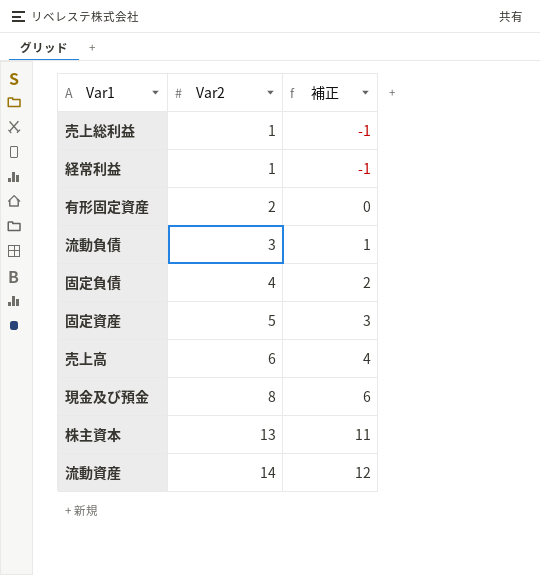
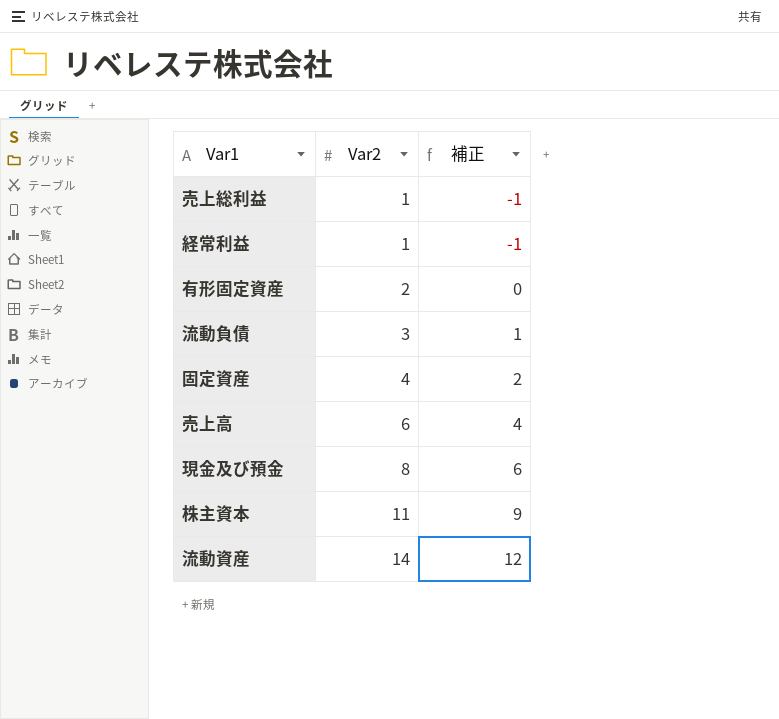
row 固定負債: 4 | 2 -> none
固定資産 | Var2: 5 -> 4
固定資産 | 補正: 3 -> 2
株主資本 | Var2: 13 -> 11
株主資本 | 補正: 11 -> 9

